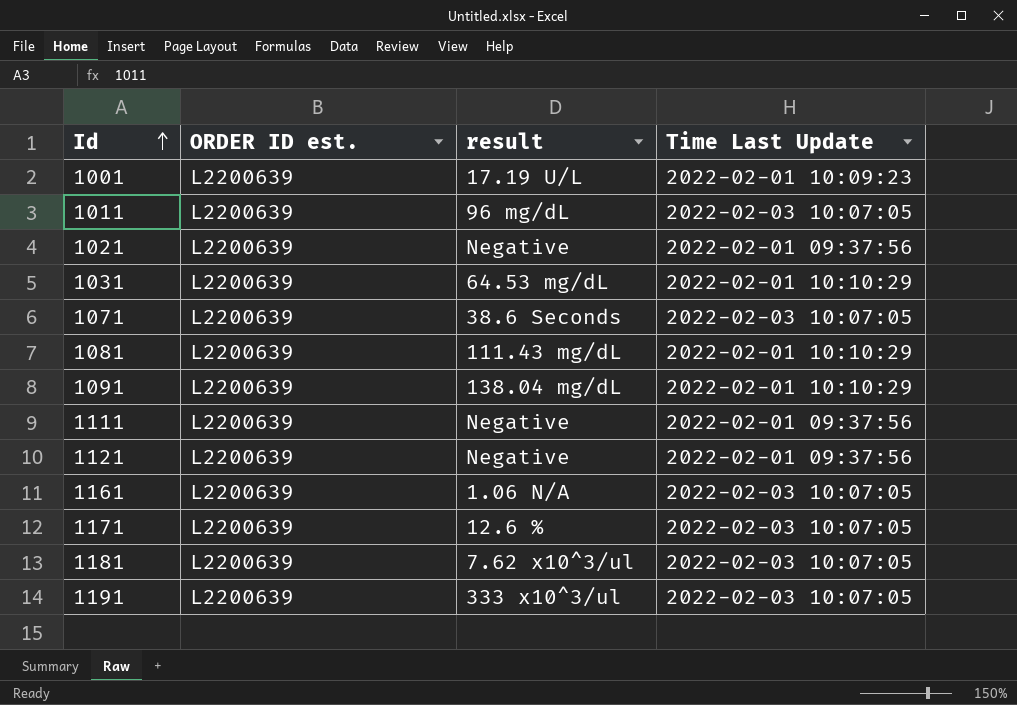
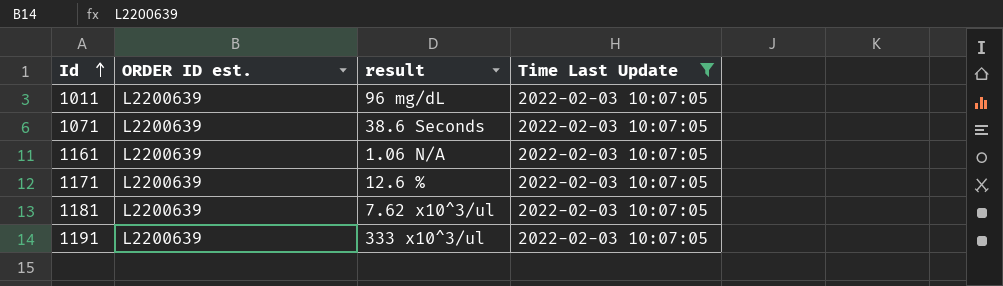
filter: none -> Time Last Update = 2022-02-03 10:07:05

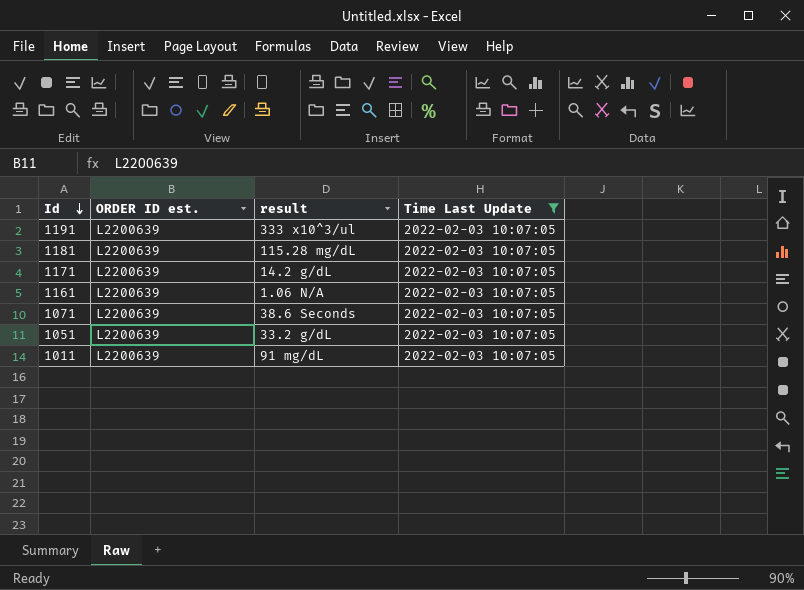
row order: Id ascending -> Id descending
1181 | result: 7.62 x10^3/ul -> 115.28 mg/dL
1171 | result: 12.6 % -> 14.2 g/dL
row 1051: none -> L2200639 | 33.2 g/dL | 2022-02-03 10:07:05
1011 | result: 96 mg/dL -> 91 mg/dL

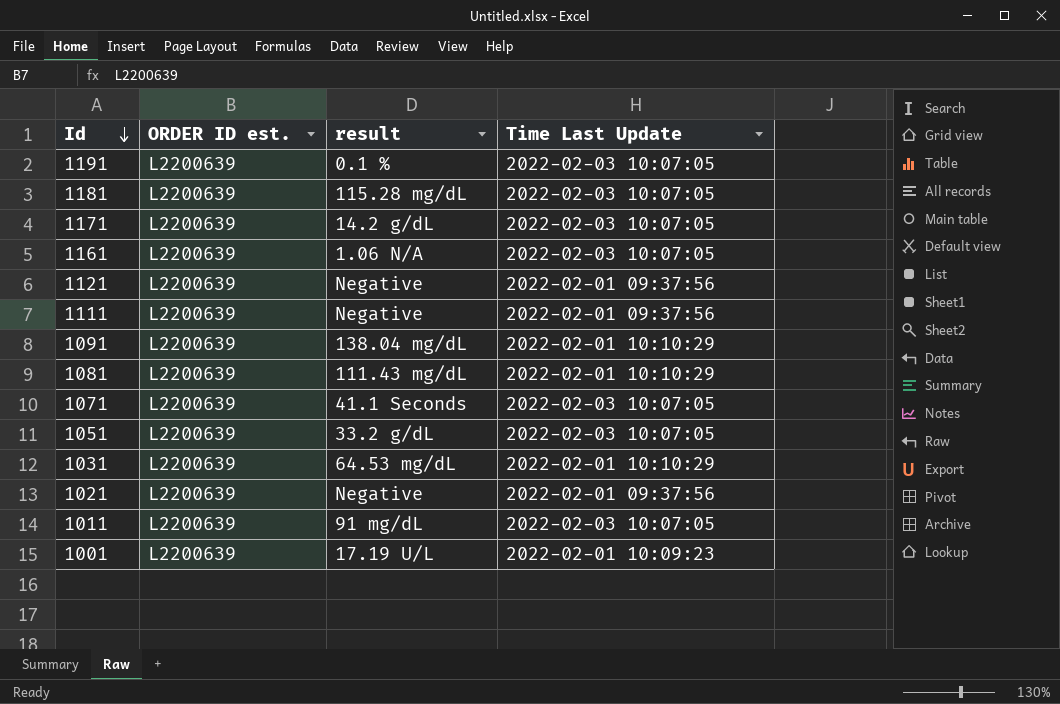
filter: Time Last Update = 2022-02-03 10:07:05 -> none
1191 | result: 333 x10^3/ul -> 0.1 %
1071 | result: 38.6 Seconds -> 41.1 Seconds

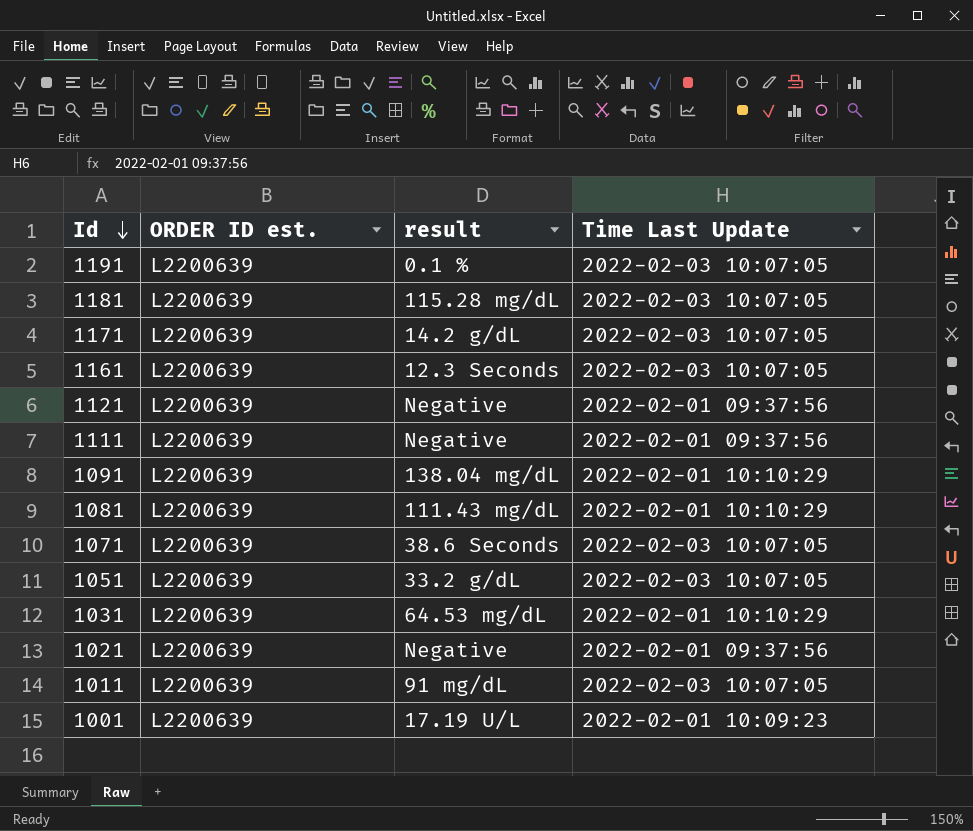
1161 | result: 1.06 N/A -> 12.3 Seconds
1071 | result: 41.1 Seconds -> 38.6 Seconds

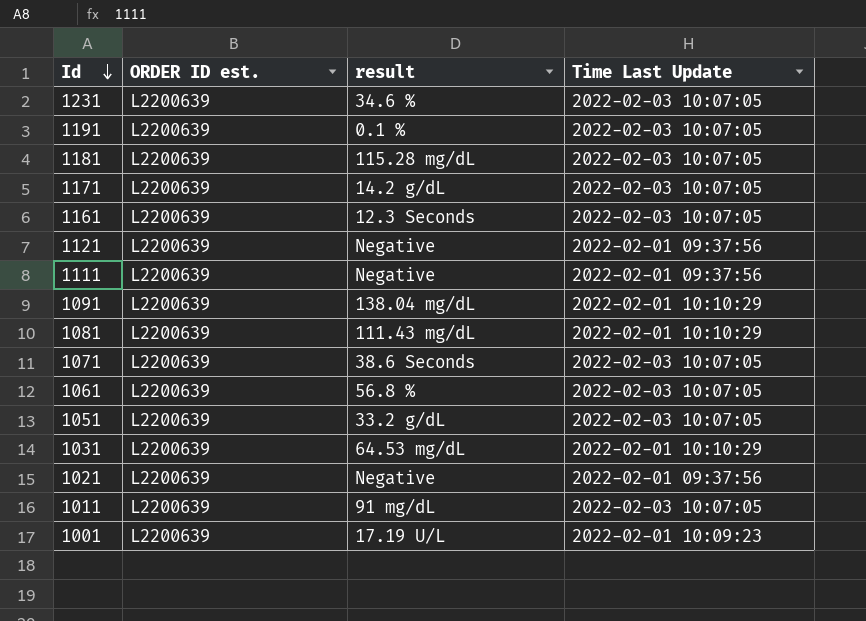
row 1231: none -> L2200639 | 34.6 % | 2022-02-03 10:07:05
row 1061: none -> L2200639 | 56.8 % | 2022-02-03 10:07:05

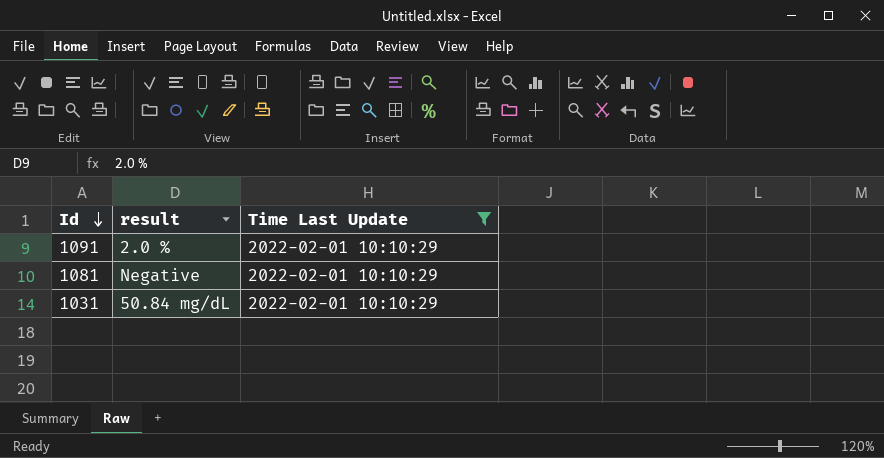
filter: none -> Time Last Update = 2022-02-01 10:10:29
column ORDER ID est. | position: 2 -> none
1091 | result: 138.04 mg/dL -> 2.0 %
1081 | result: 111.43 mg/dL -> Negative
1031 | result: 64.53 mg/dL -> 50.84 mg/dL

